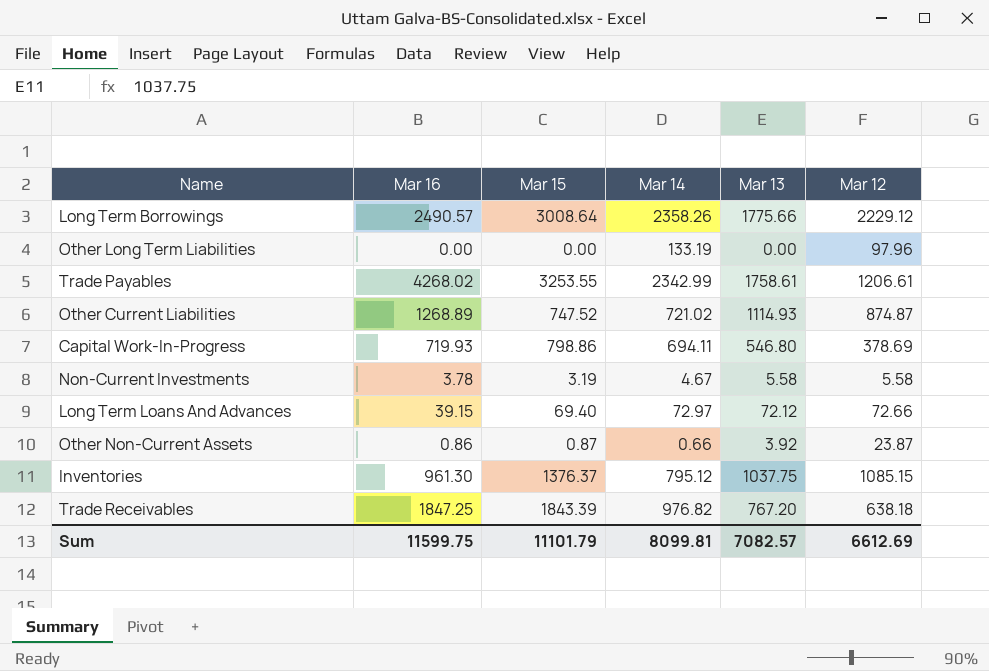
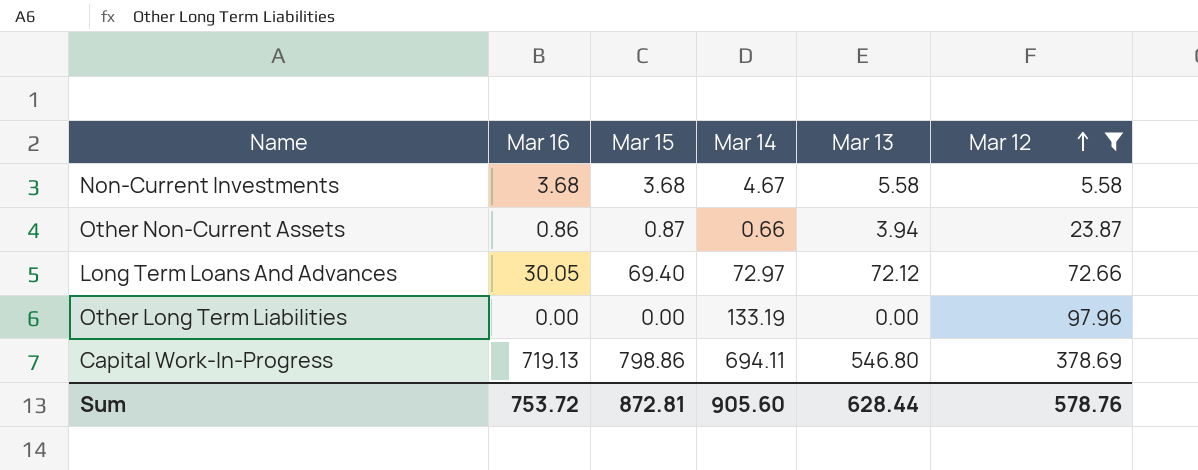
filter: none -> Mar 12 <= 378.69
row order: none -> Mar 12 ascending
Non-Current Investments | Mar 16: 3.78 -> 3.68
Non-Current Investments | Mar 15: 3.19 -> 3.68
Other Non-Current Assets | Mar 13: 3.92 -> 3.94
Long Term Loans And Advances | Mar 16: 39.15 -> 30.05
Capital Work-In-Progress | Mar 16: 719.93 -> 719.13
Sum | Mar 16: 11599.75 -> 753.72
Sum | Mar 15: 11101.79 -> 872.81
Sum | Mar 14: 8099.81 -> 905.60
Sum | Mar 13: 7082.57 -> 628.44
Sum | Mar 12: 6612.69 -> 578.76

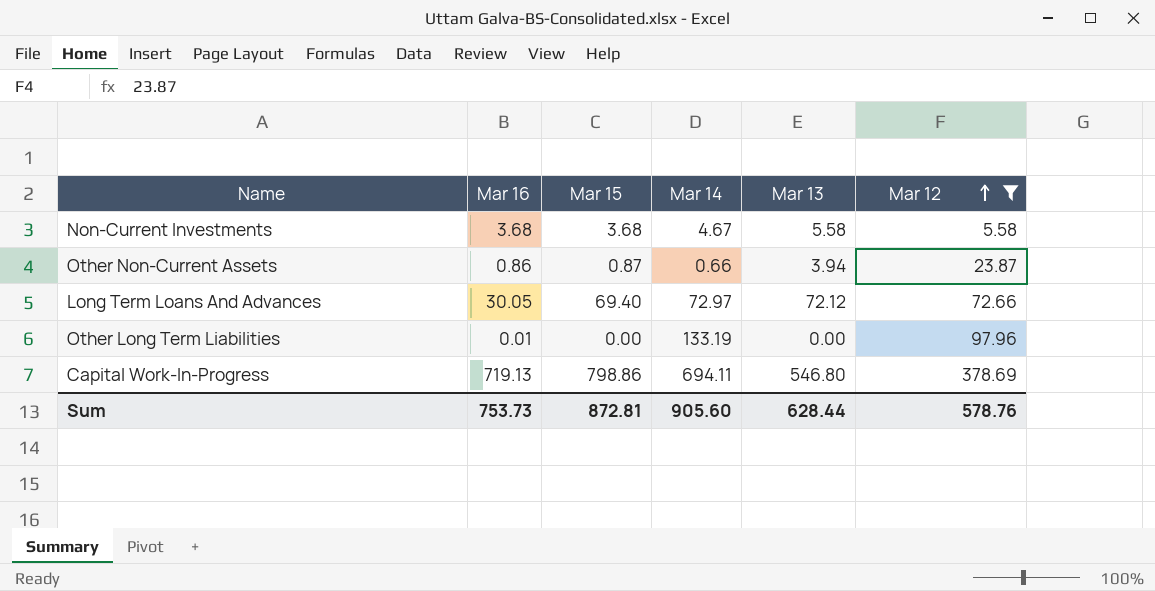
Other Long Term Liabilities | Mar 16: 0.00 -> 0.01
Sum | Mar 16: 753.72 -> 753.73

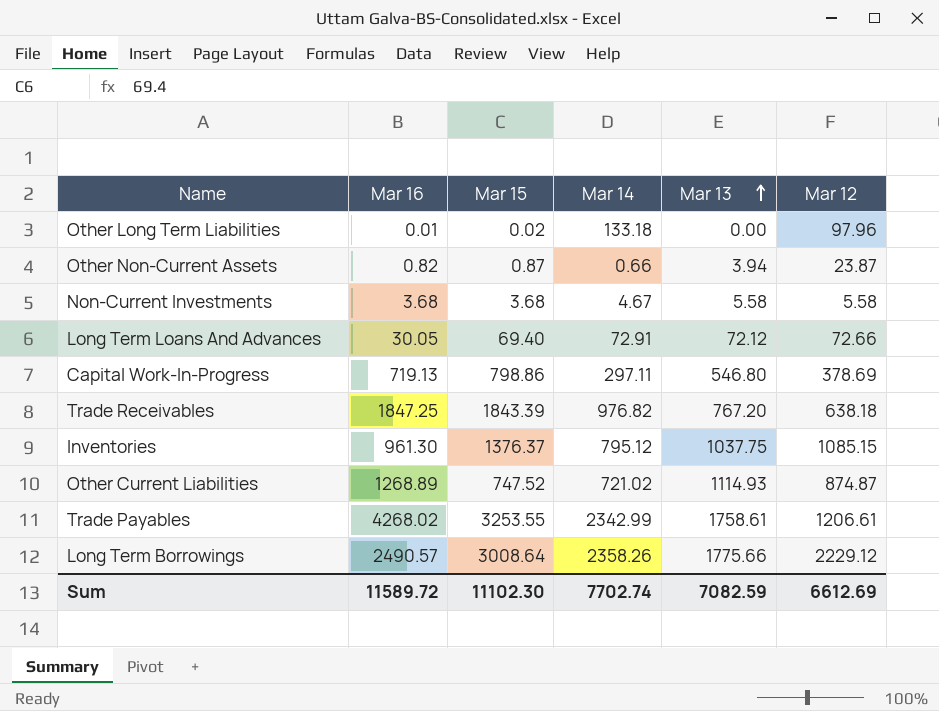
filter: Mar 12 <= 378.69 -> none
row order: Mar 12 ascending -> Mar 13 ascending
Other Long Term Liabilities | Mar 15: 0.00 -> 0.02
Other Long Term Liabilities | Mar 14: 133.19 -> 133.18
Other Non-Current Assets | Mar 16: 0.86 -> 0.82
Long Term Loans And Advances | Mar 14: 72.97 -> 72.91
Capital Work-In-Progress | Mar 14: 694.11 -> 297.11
Sum | Mar 16: 753.73 -> 11589.72
Sum | Mar 15: 872.81 -> 11102.30
Sum | Mar 14: 905.60 -> 7702.74
Sum | Mar 13: 628.44 -> 7082.59
Sum | Mar 12: 578.76 -> 6612.69

